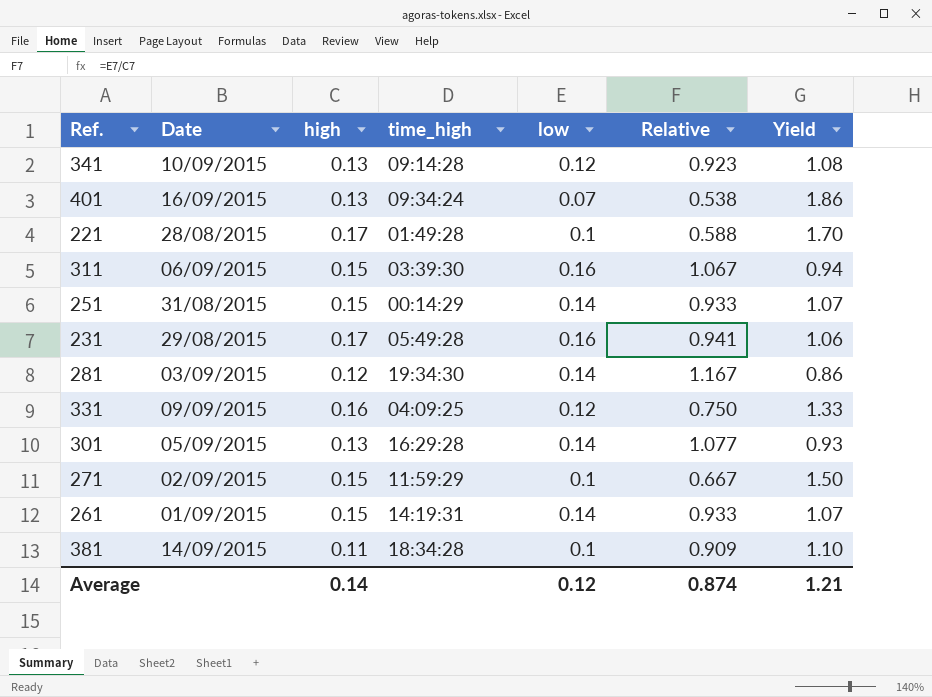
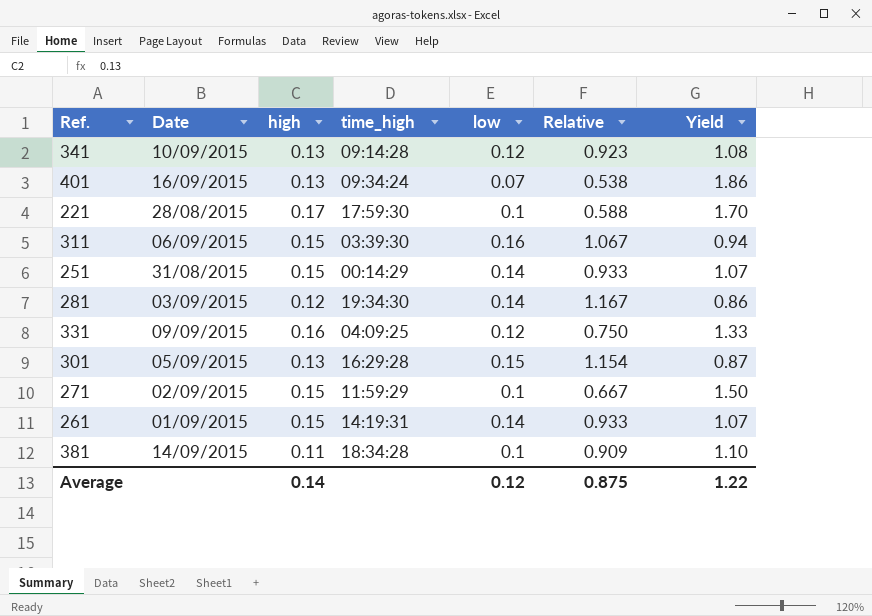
row 231: 29/08/2015 | 0.17 | 05:49:28 | 0.16 | 0.941 | 1.06 -> none
221 | time_high: 01:49:28 -> 17:59:30
301 | low: 0.14 -> 0.15
301 | Relative: 1.077 -> 1.154
301 | Yield: 0.93 -> 0.87
Average | Relative: 0.874 -> 0.875
Average | Yield: 1.21 -> 1.22

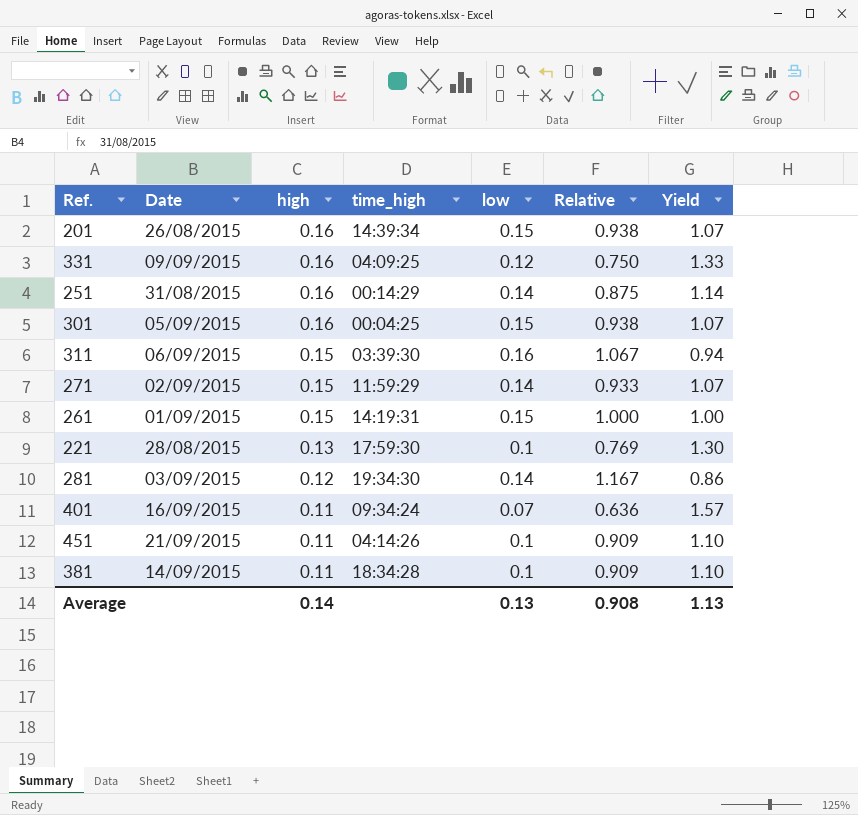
row order: none -> high descending
row 341: 10/09/2015 | 0.13 | 09:14:28 | 0.12 | 0.923 | 1.08 -> none
row 201: none -> 26/08/2015 | 0.16 | 14:39:34 | 0.15 | 0.938 | 1.07
251 | high: 0.15 -> 0.16
251 | Relative: 0.933 -> 0.875
251 | Yield: 1.07 -> 1.14
301 | high: 0.13 -> 0.16
301 | time_high: 16:29:28 -> 00:04:25
301 | Relative: 1.154 -> 0.938
301 | Yield: 0.87 -> 1.07
271 | low: 0.1 -> 0.14
271 | Relative: 0.667 -> 0.933
271 | Yield: 1.50 -> 1.07
261 | low: 0.14 -> 0.15
261 | Relative: 0.933 -> 1.000
261 | Yield: 1.07 -> 1.00
221 | high: 0.17 -> 0.13
221 | Relative: 0.588 -> 0.769
221 | Yield: 1.70 -> 1.30
401 | high: 0.13 -> 0.11
401 | Relative: 0.538 -> 0.636
401 | Yield: 1.86 -> 1.57
row 451: none -> 21/09/2015 | 0.11 | 04:14:26 | 0.1 | 0.909 | 1.10
Average | low: 0.12 -> 0.13
Average | Relative: 0.875 -> 0.908
Average | Yield: 1.22 -> 1.13

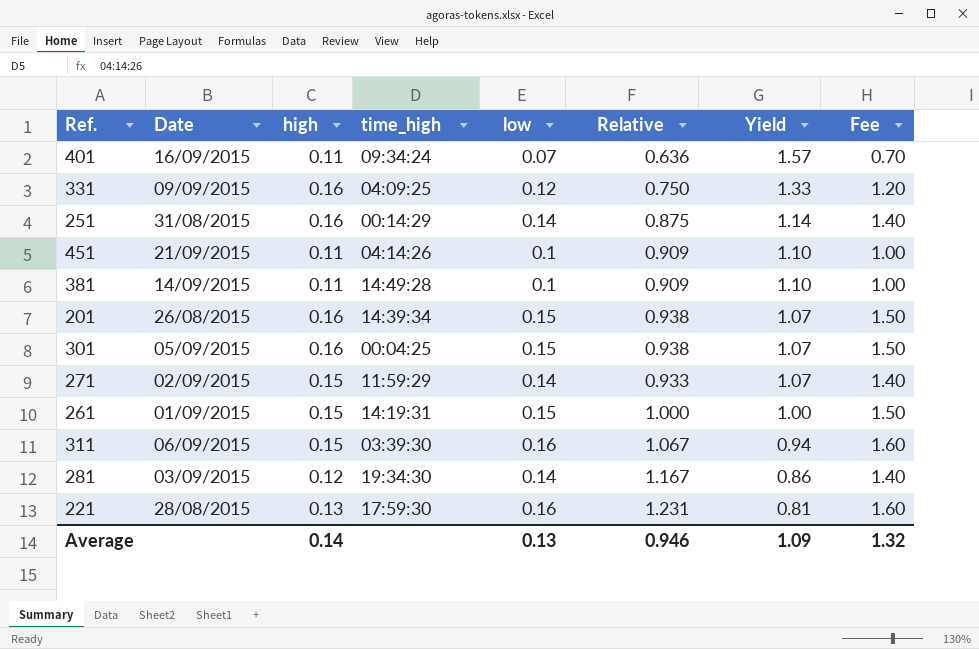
row order: high descending -> Yield descending
column Fee | formula: none -> [low] * 10
381 | time_high: 18:34:28 -> 14:49:28
221 | low: 0.1 -> 0.16
221 | Relative: 0.769 -> 1.231
221 | Yield: 1.30 -> 0.81
Average | Relative: 0.908 -> 0.946
Average | Yield: 1.13 -> 1.09

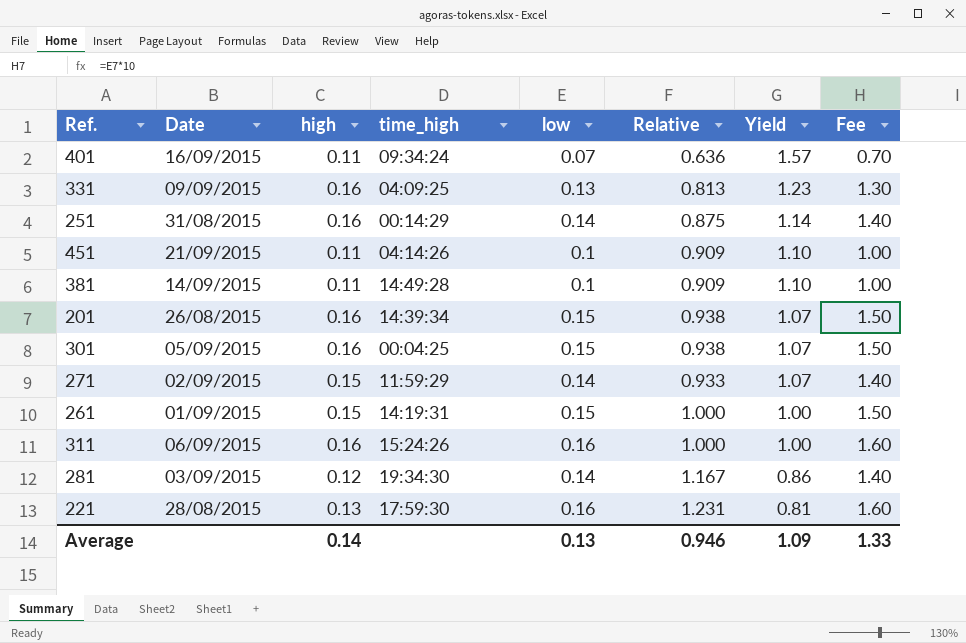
331 | low: 0.12 -> 0.13
331 | Relative: 0.750 -> 0.813
331 | Yield: 1.33 -> 1.23
331 | Fee: 1.20 -> 1.30
311 | high: 0.15 -> 0.16
311 | time_high: 03:39:30 -> 15:24:26
311 | Relative: 1.067 -> 1.000
311 | Yield: 0.94 -> 1.00
Average | Fee: 1.32 -> 1.33

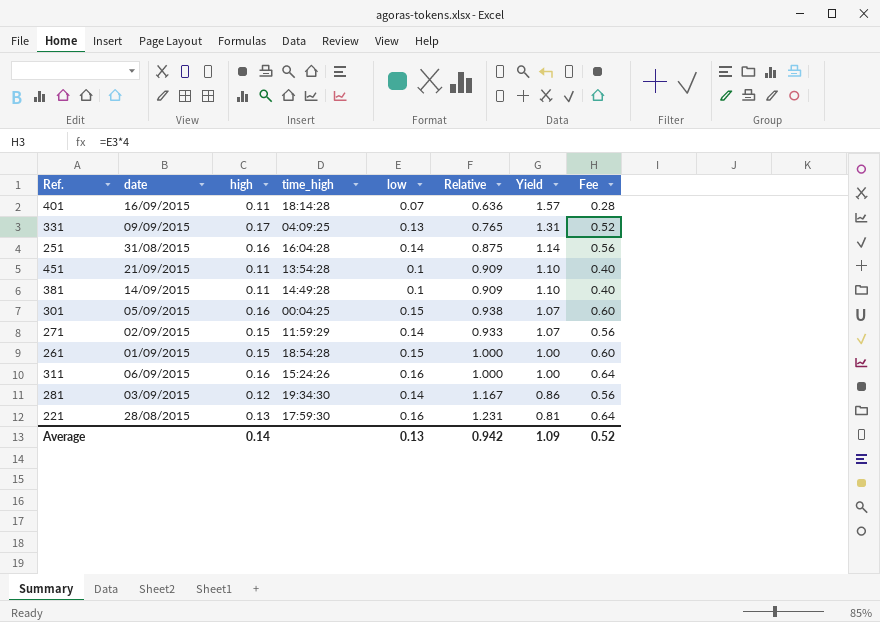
column name: Date -> date
column Fee | formula: [low] * 10 -> [low] * 4
row 201: 26/08/2015 | 0.16 | 14:39:34 | 0.15 | 0.938 | 1.07 | 1.50 -> none
401 | time_high: 09:34:24 -> 18:14:28
331 | high: 0.16 -> 0.17
331 | Relative: 0.813 -> 0.765
331 | Yield: 1.23 -> 1.31
251 | time_high: 00:14:29 -> 16:04:28
451 | time_high: 04:14:26 -> 13:54:28
261 | time_high: 14:19:31 -> 18:54:28
Average | Relative: 0.946 -> 0.942
Average | Fee: 1.33 -> 0.52

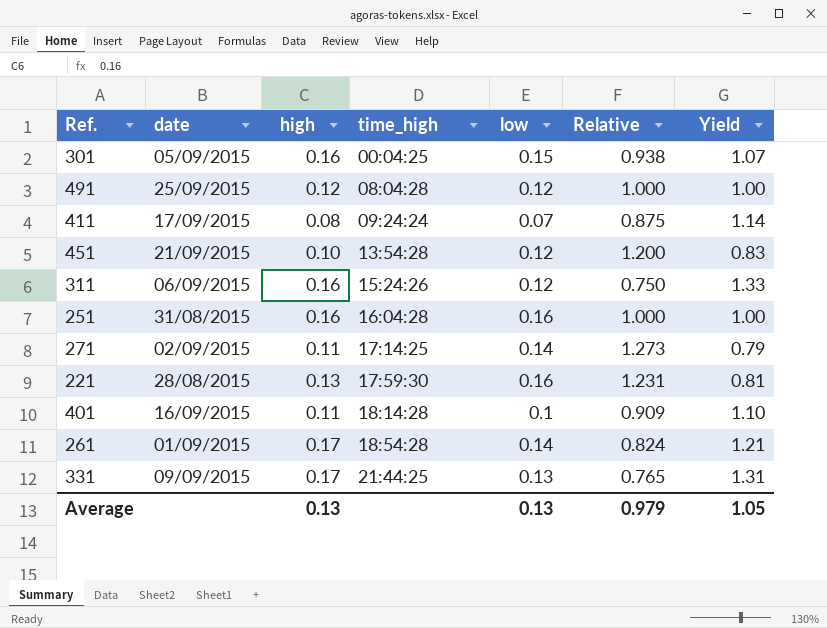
row order: Yield descending -> time_high ascending
column Fee | formula: [low] * 4 -> none
row 381: 14/09/2015 | 0.11 | 14:49:28 | 0.1 | 0.909 | 1.10 | 0.40 -> none
row 281: 03/09/2015 | 0.12 | 19:34:30 | 0.14 | 1.167 | 0.86 | 0.56 -> none
row 491: none -> 25/09/2015 | 0.12 | 08:04:28 | 0.12 | 1.000 | 1.00
row 411: none -> 17/09/2015 | 0.08 | 09:24:24 | 0.07 | 0.875 | 1.14
451 | high: 0.11 -> 0.10
451 | low: 0.1 -> 0.12
451 | Relative: 0.909 -> 1.200
451 | Yield: 1.10 -> 0.83
311 | low: 0.16 -> 0.12
311 | Relative: 1.000 -> 0.750
311 | Yield: 1.00 -> 1.33
251 | low: 0.14 -> 0.16
251 | Relative: 0.875 -> 1.000
251 | Yield: 1.14 -> 1.00
271 | high: 0.15 -> 0.11
271 | time_high: 11:59:29 -> 17:14:25
271 | Relative: 0.933 -> 1.273
271 | Yield: 1.07 -> 0.79
401 | low: 0.07 -> 0.1
401 | Relative: 0.636 -> 0.909
401 | Yield: 1.57 -> 1.10
261 | high: 0.15 -> 0.17
261 | low: 0.15 -> 0.14
261 | Relative: 1.000 -> 0.824
261 | Yield: 1.00 -> 1.21
331 | time_high: 04:09:25 -> 21:44:25
Average | high: 0.14 -> 0.13
Average | Relative: 0.942 -> 0.979
Average | Yield: 1.09 -> 1.05

